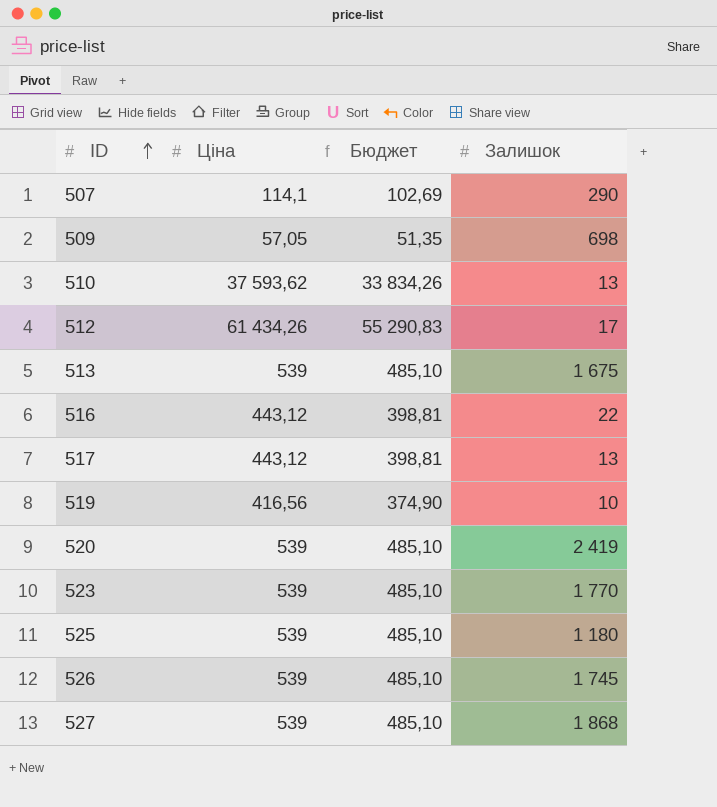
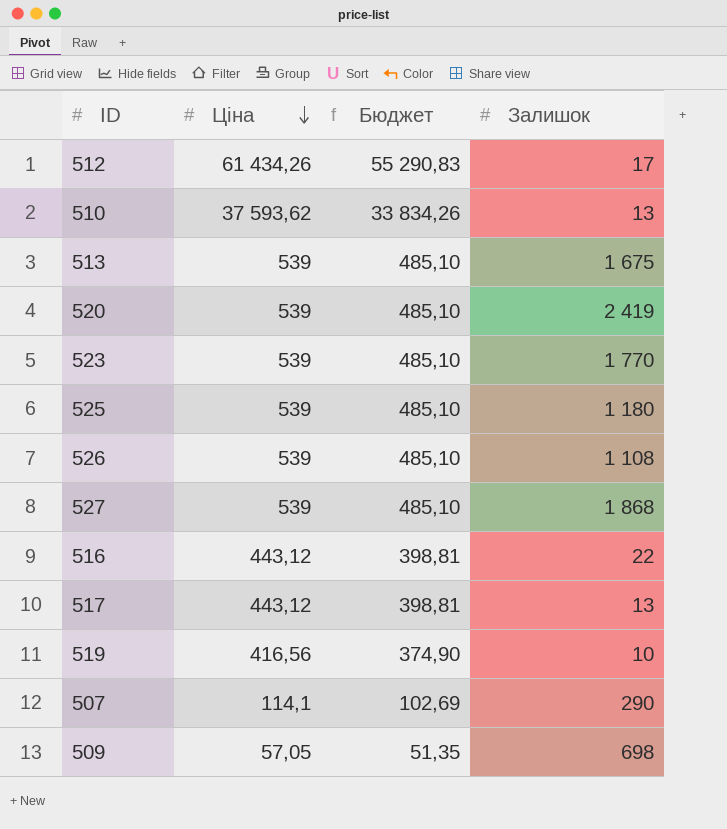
row order: ID ascending -> Ціна descending
526 | Залишок: 1 745 -> 1 108

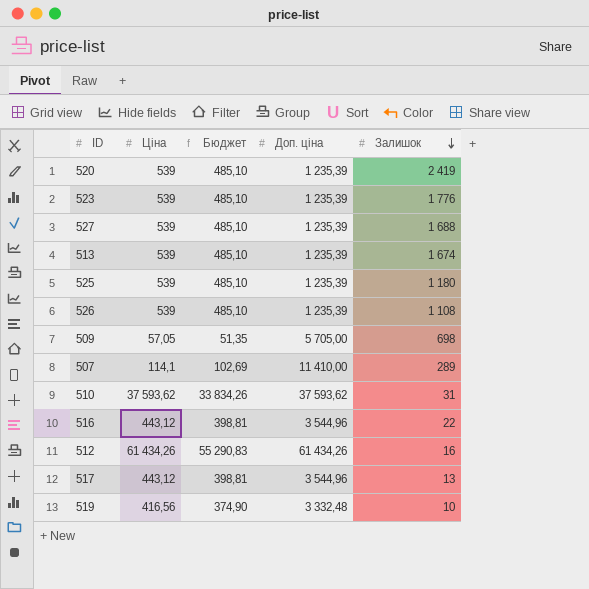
row order: Ціна descending -> Залишок descending
column Доп. ціна | position: none -> 4
523 | Залишок: 1 770 -> 1 776
527 | Залишок: 1 868 -> 1 688
513 | Залишок: 1 675 -> 1 674
507 | Залишок: 290 -> 289
510 | Залишок: 13 -> 31
512 | Залишок: 17 -> 16

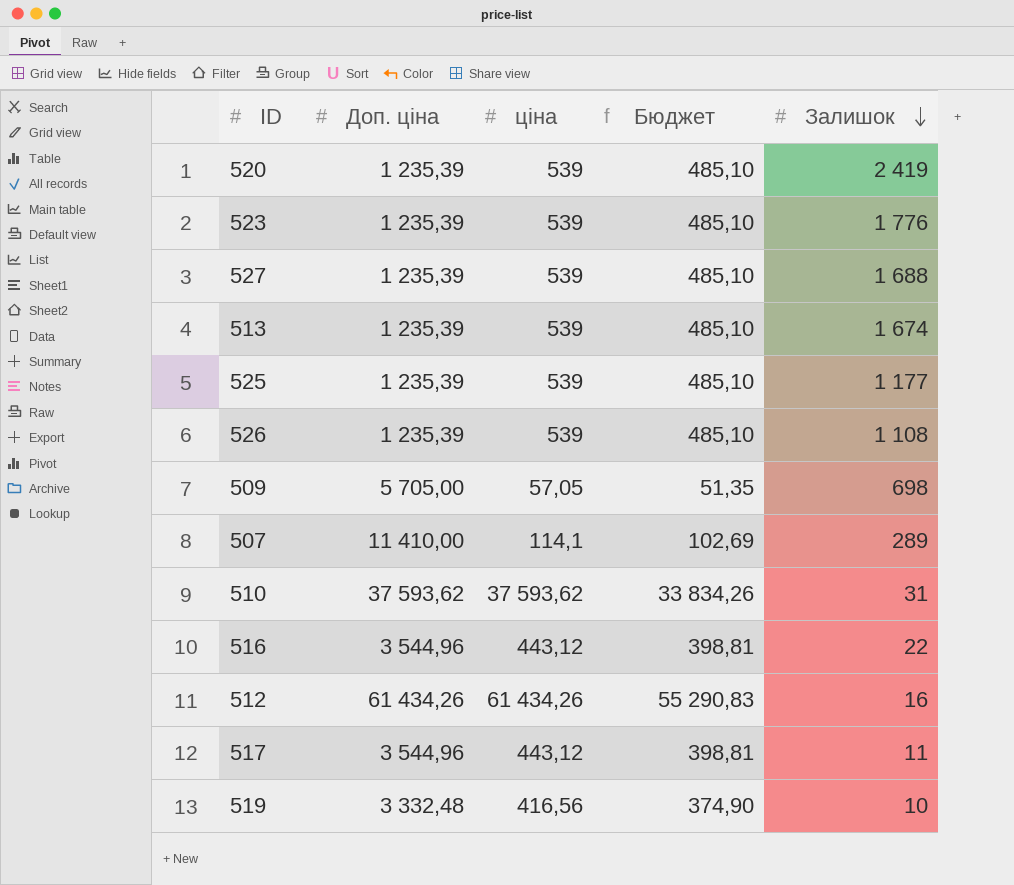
column Доп. ціна | position: 4 -> 2
column name: Ціна -> ціна
525 | Залишок: 1 180 -> 1 177
517 | Залишок: 13 -> 11

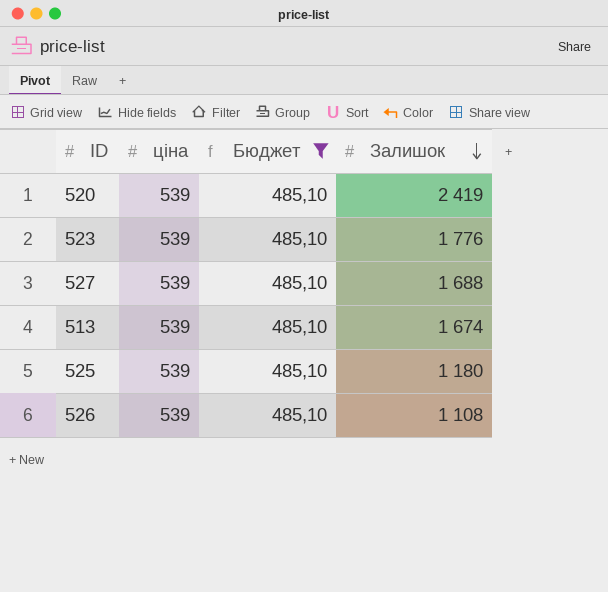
filter: none -> Бюджет = 485,10
column Доп. ціна | position: 2 -> none
525 | Залишок: 1 177 -> 1 180

